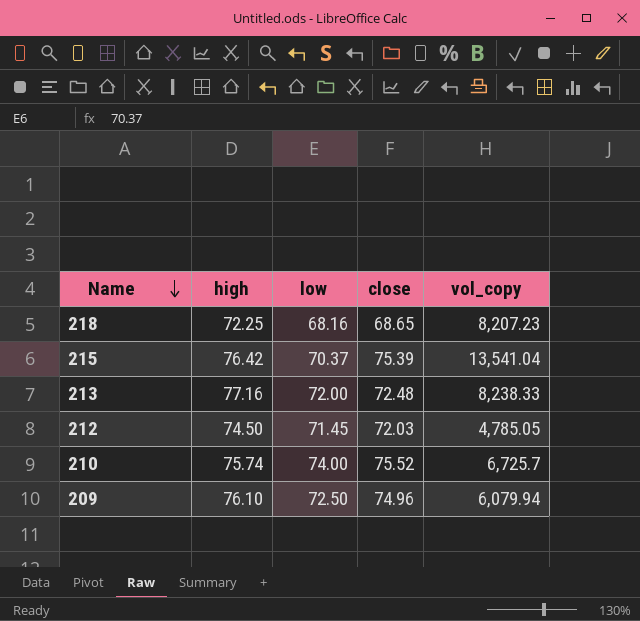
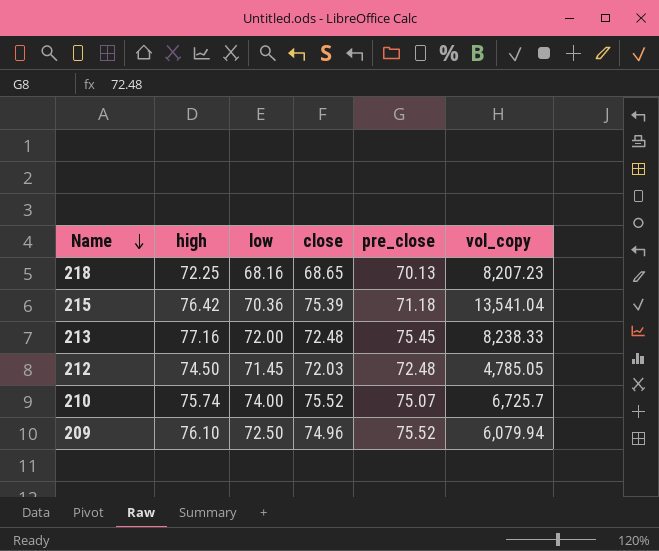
column pre_close | position: none -> 5
215 | low: 70.37 -> 70.36

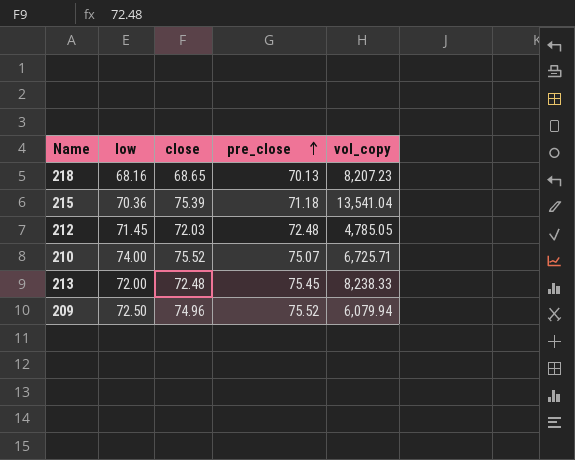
row order: Name descending -> pre_close ascending
column high | position: 2 -> none
210 | vol_copy: 6,725.7 -> 6,725.71

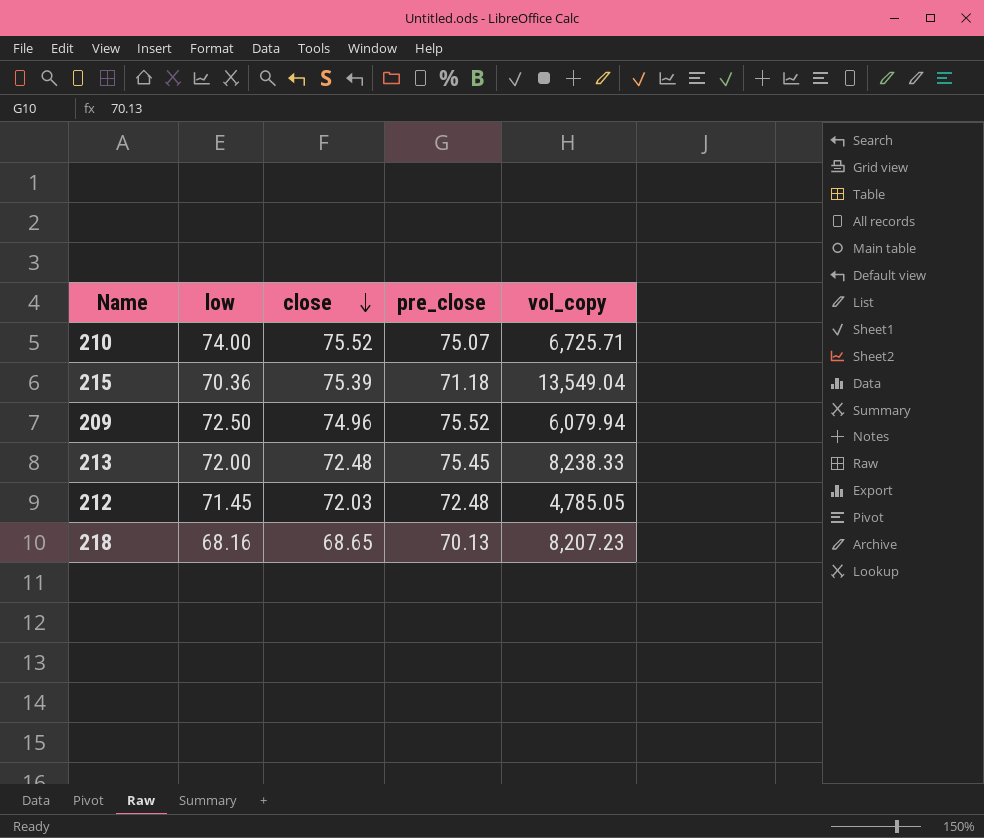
row order: pre_close ascending -> close descending
215 | vol_copy: 13,541.04 -> 13,549.04

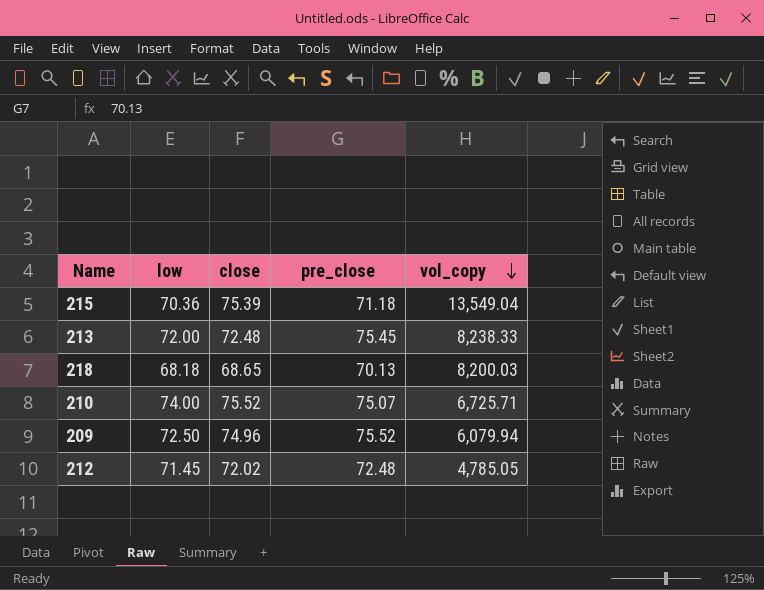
row order: close descending -> vol_copy descending
218 | low: 68.16 -> 68.18
218 | vol_copy: 8,207.23 -> 8,200.03
212 | close: 72.03 -> 72.02

